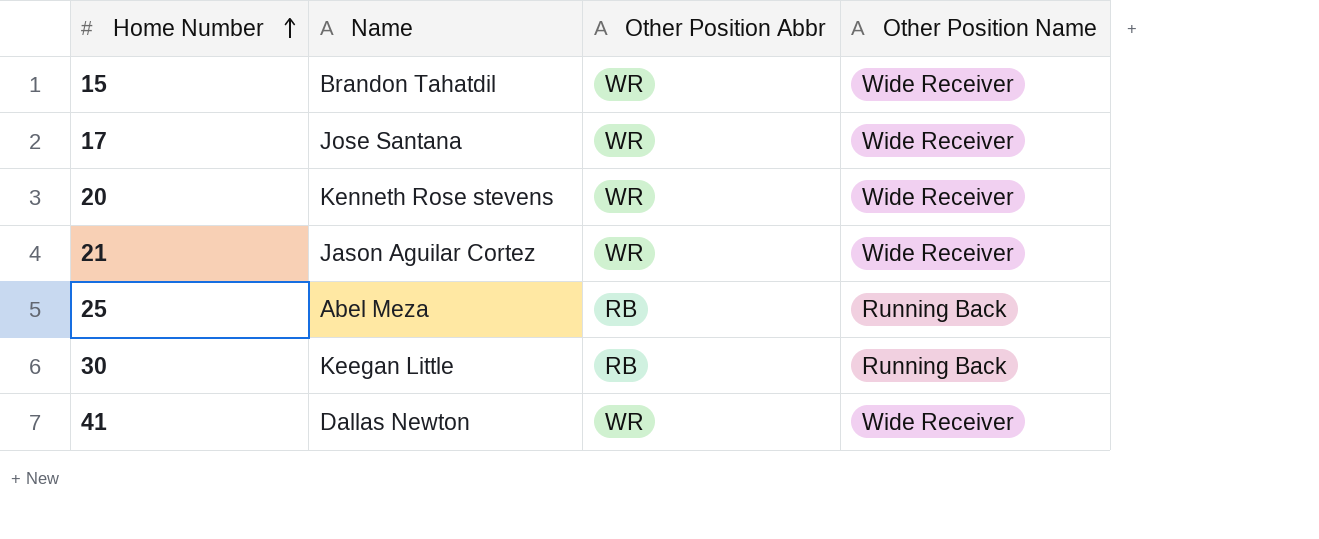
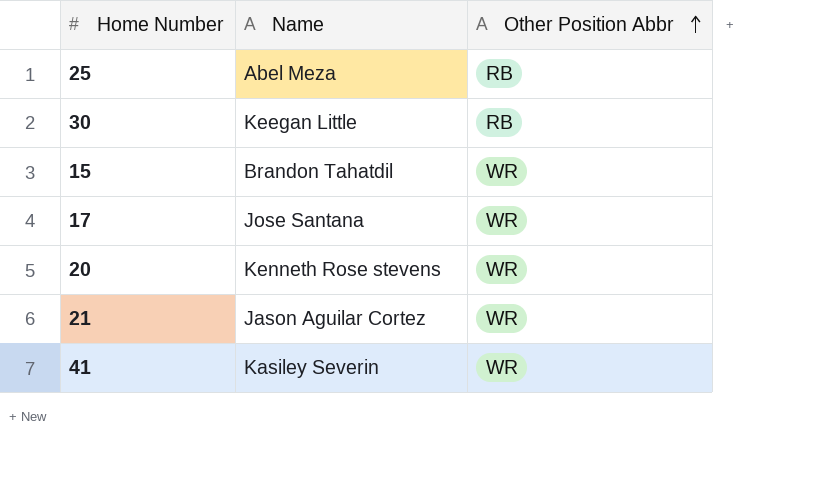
row order: Home Number ascending -> Other Position Abbr ascending
column Other Position Name | position: 4 -> none
41 | Name: Dallas Newton -> Kasiley Severin

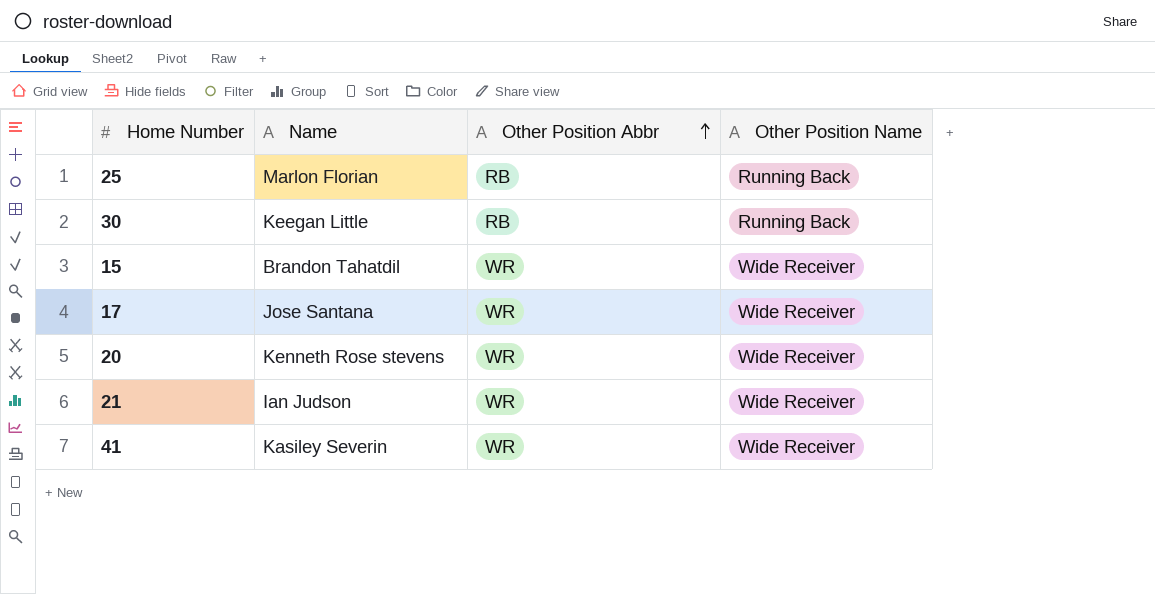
column Other Position Name | position: none -> 4
25 | Name: Abel Meza -> Marlon Florian
21 | Name: Jason Aguilar Cortez -> Ian Judson

